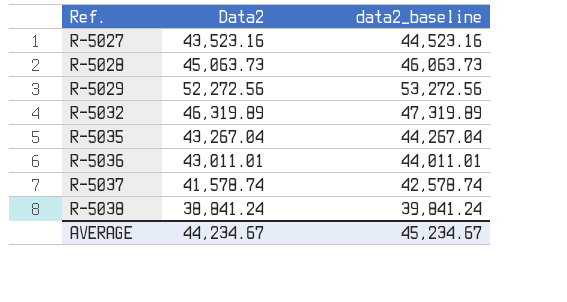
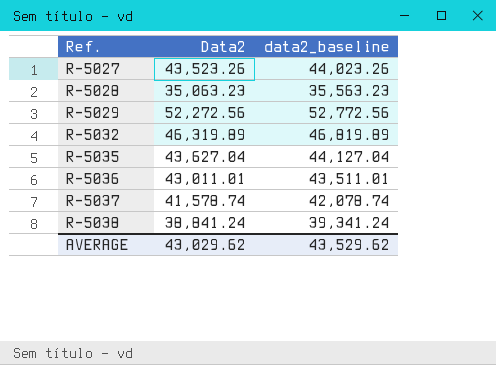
column data2_baseline | formula: [Data2] + 1000 -> [Data2] + 500
R-5027 | Data2: 43,523.16 -> 43,523.26
R-5028 | Data2: 45,063.73 -> 35,063.23
R-5035 | Data2: 43,267.04 -> 43,627.04
AVERAGE | Data2: 44,234.67 -> 43,029.62
AVERAGE | data2_baseline: 45,234.67 -> 43,529.62

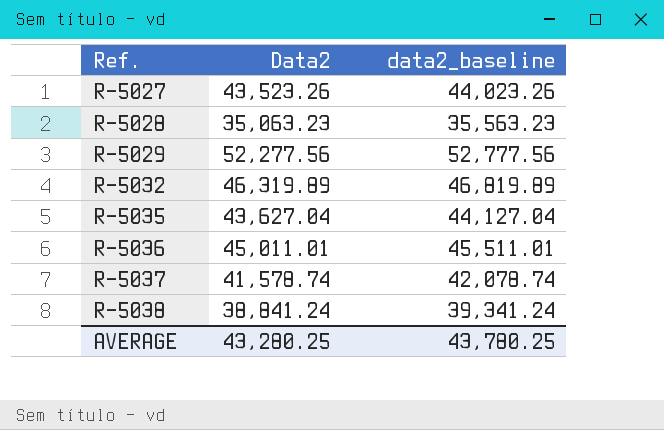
R-5029 | Data2: 52,272.56 -> 52,277.56
R-5029 | data2_baseline: 52,772.56 -> 52,777.56
R-5036 | Data2: 43,011.01 -> 45,011.01
R-5036 | data2_baseline: 43,511.01 -> 45,511.01
AVERAGE | Data2: 43,029.62 -> 43,280.25
AVERAGE | data2_baseline: 43,529.62 -> 43,780.25

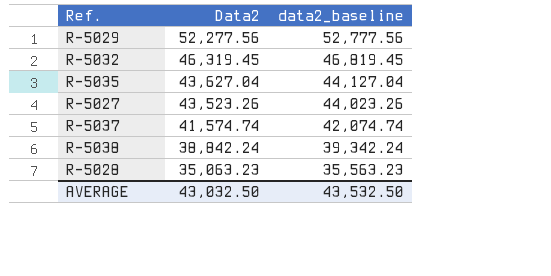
row order: Ref. ascending -> Data2 descending
row R-5036: 45,011.01 | 45,511.01 -> none
R-5032 | Data2: 46,319.89 -> 46,319.45
R-5032 | data2_baseline: 46,819.89 -> 46,819.45
R-5037 | Data2: 41,578.74 -> 41,574.74
R-5037 | data2_baseline: 42,078.74 -> 42,074.74
R-5038 | Data2: 38,841.24 -> 38,842.24
R-5038 | data2_baseline: 39,341.24 -> 39,342.24
AVERAGE | Data2: 43,280.25 -> 43,032.50
AVERAGE | data2_baseline: 43,780.25 -> 43,532.50

